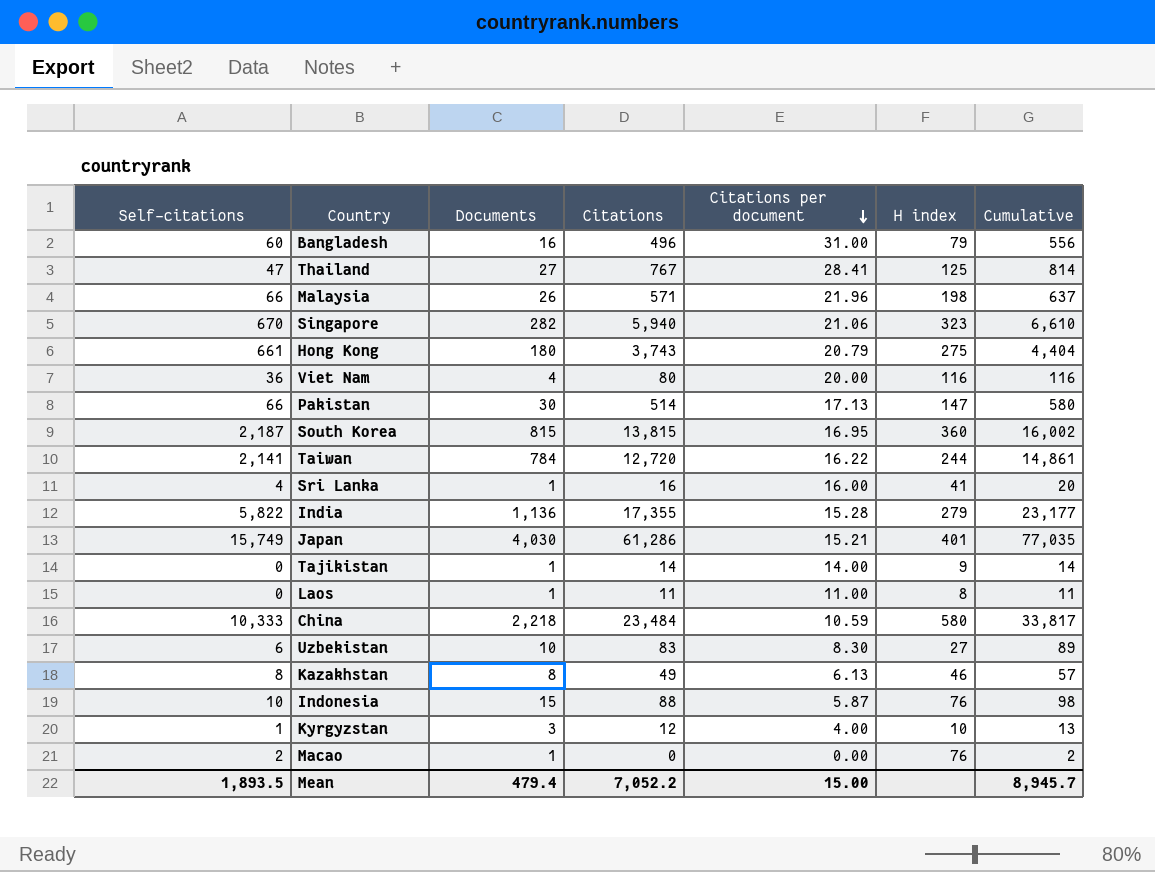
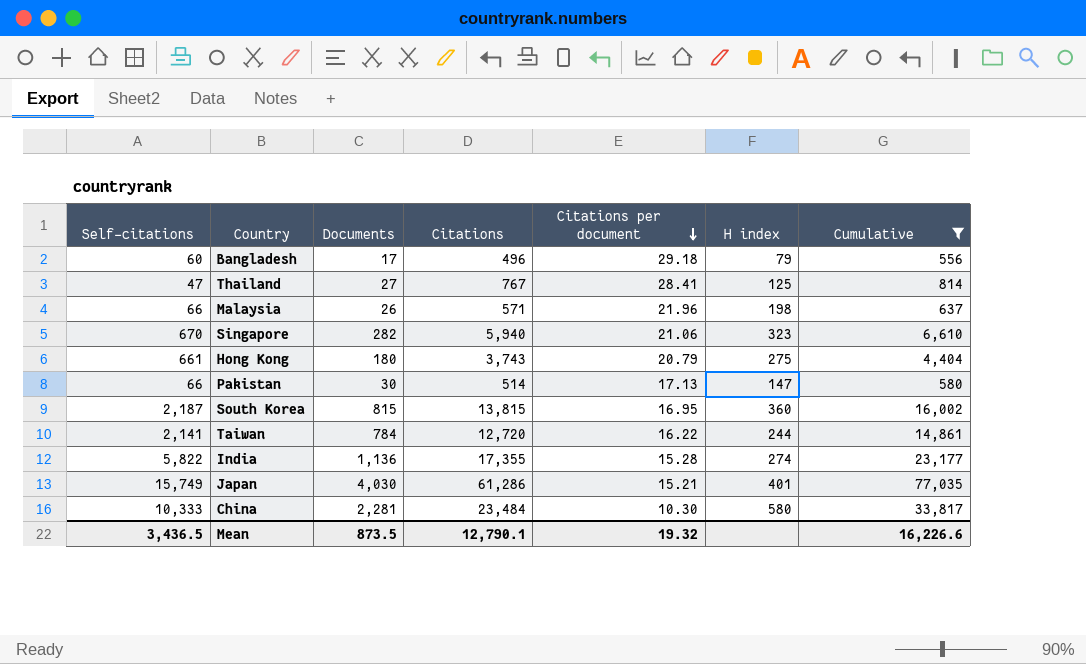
filter: none -> Cumulative >= 556
Bangladesh | Documents: 16 -> 17
Bangladesh | Citations per document: 31.00 -> 29.18
India | H index: 279 -> 274
China | Documents: 2,218 -> 2,281
China | Citations per document: 10.59 -> 10.30
Mean | Self-citations: 1,893.5 -> 3,436.5
Mean | Documents: 479.4 -> 873.5
Mean | Citations: 7,052.2 -> 12,790.1
Mean | Citations per document: 15.00 -> 19.32
Mean | Cumulative: 8,945.7 -> 16,226.6

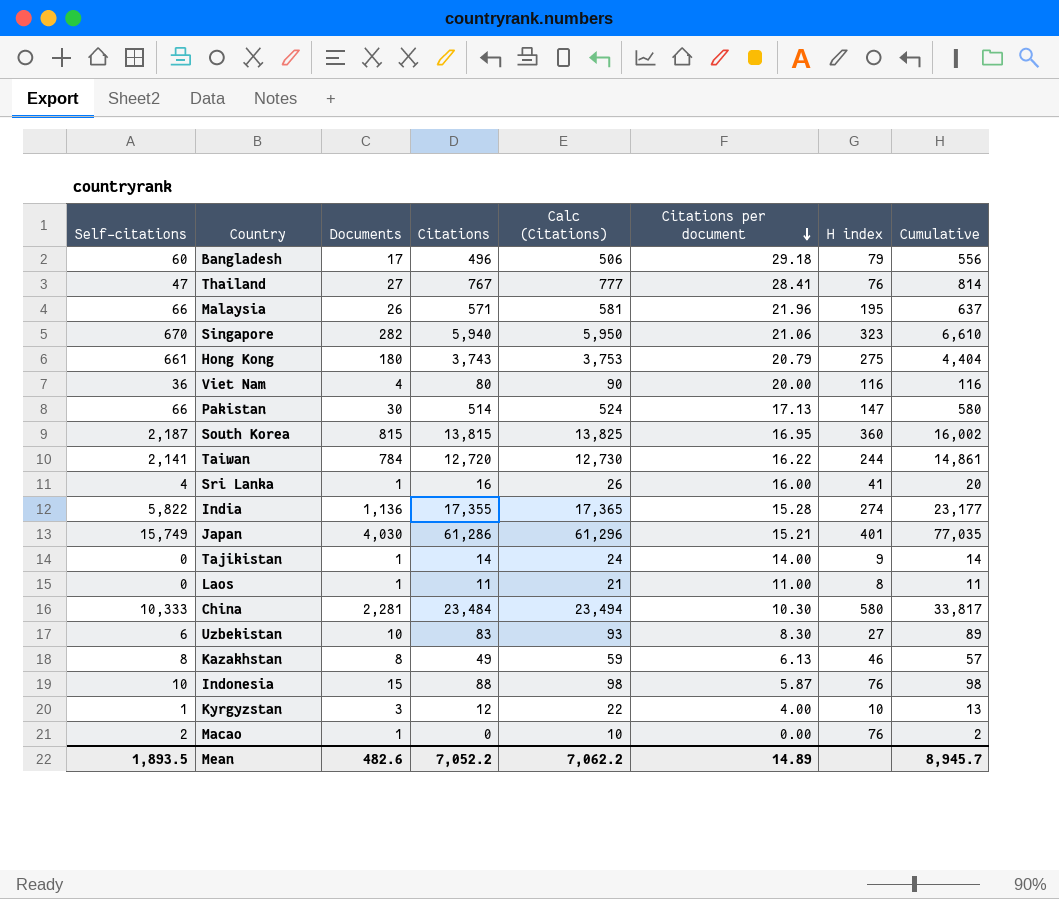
filter: Cumulative >= 556 -> none
column Calc (Citations) | formula: none -> [Citations] + 10
Thailand | H index: 125 -> 76
Malaysia | H index: 198 -> 195
Mean | Self-citations: 3,436.5 -> 1,893.5
Mean | Documents: 873.5 -> 482.6
Mean | Citations: 12,790.1 -> 7,052.2
Mean | Citations per document: 19.32 -> 14.89
Mean | Cumulative: 16,226.6 -> 8,945.7

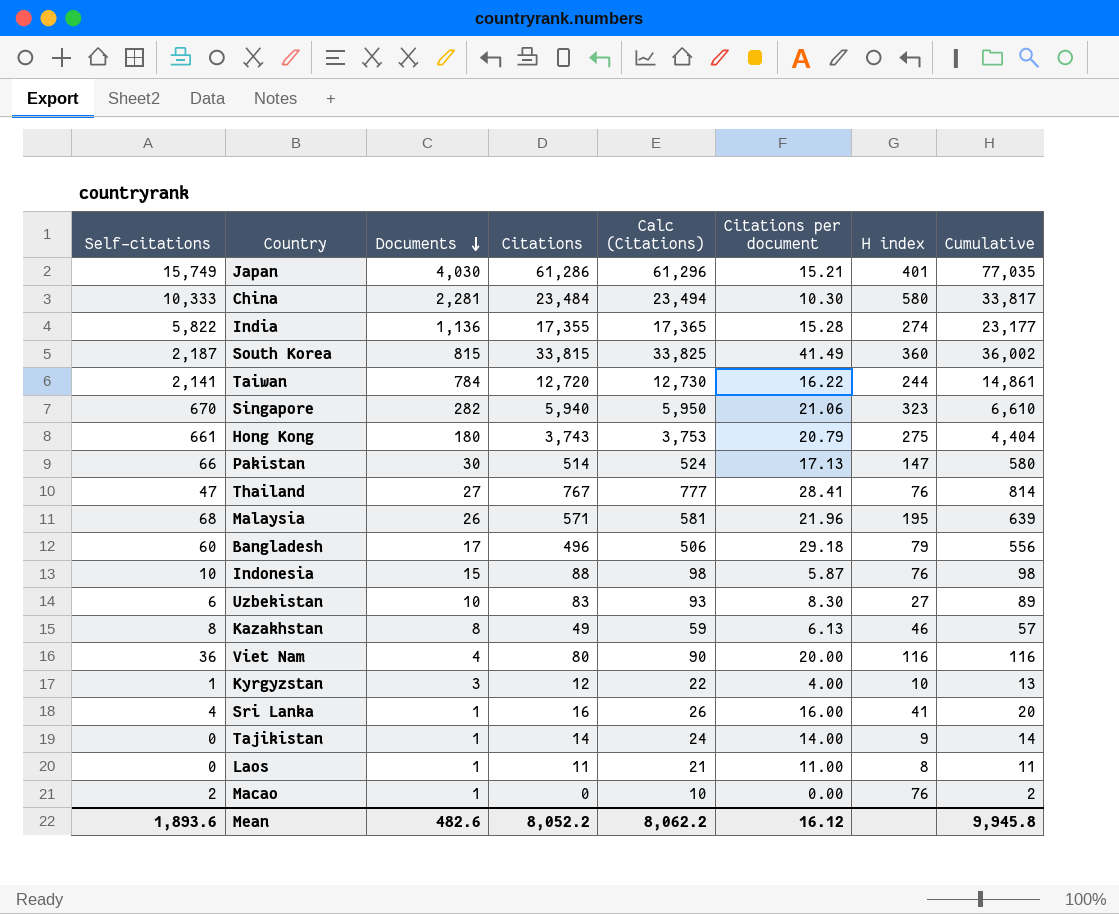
row order: Citations per document descending -> Documents descending
South Korea | Citations: 13,815 -> 33,815
South Korea | Calc (Citations): 13,825 -> 33,825
South Korea | Citations per document: 16.95 -> 41.49
South Korea | Cumulative: 16,002 -> 36,002
Malaysia | Self-citations: 66 -> 68
Malaysia | Cumulative: 637 -> 639
Mean | Self-citations: 1,893.5 -> 1,893.6
Mean | Citations: 7,052.2 -> 8,052.2
Mean | Calc (Citations): 7,062.2 -> 8,062.2
Mean | Citations per document: 14.89 -> 16.12
Mean | Cumulative: 8,945.7 -> 9,945.8

